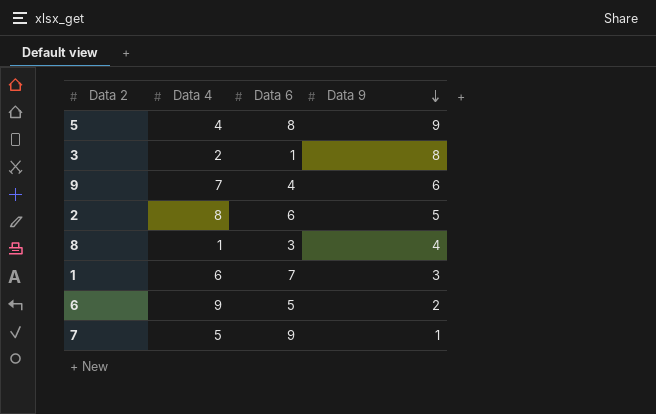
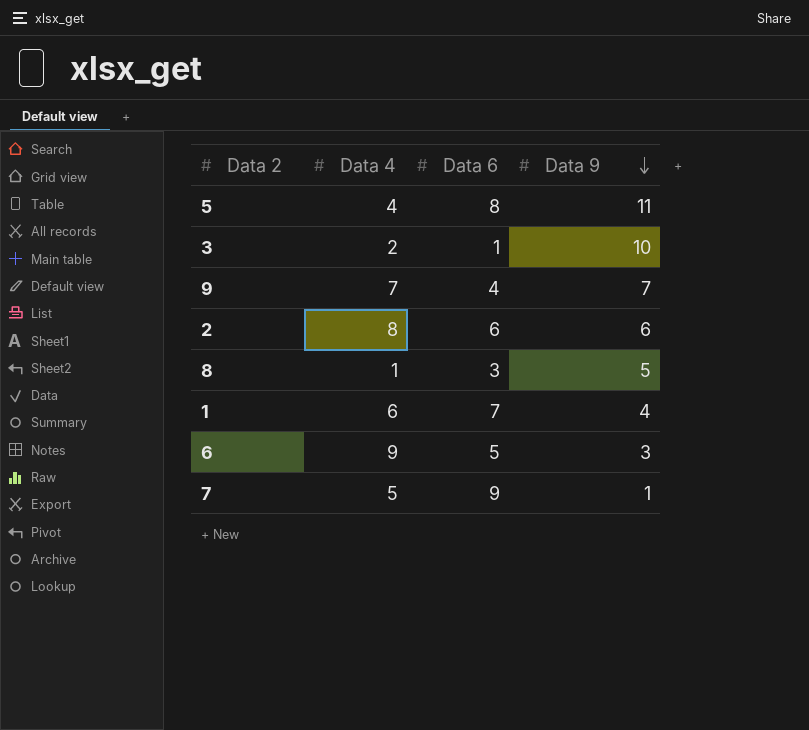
5 | Data 9: 9 -> 11
3 | Data 9: 8 -> 10
9 | Data 9: 6 -> 7
2 | Data 9: 5 -> 6
8 | Data 9: 4 -> 5
1 | Data 9: 3 -> 4
6 | Data 9: 2 -> 3

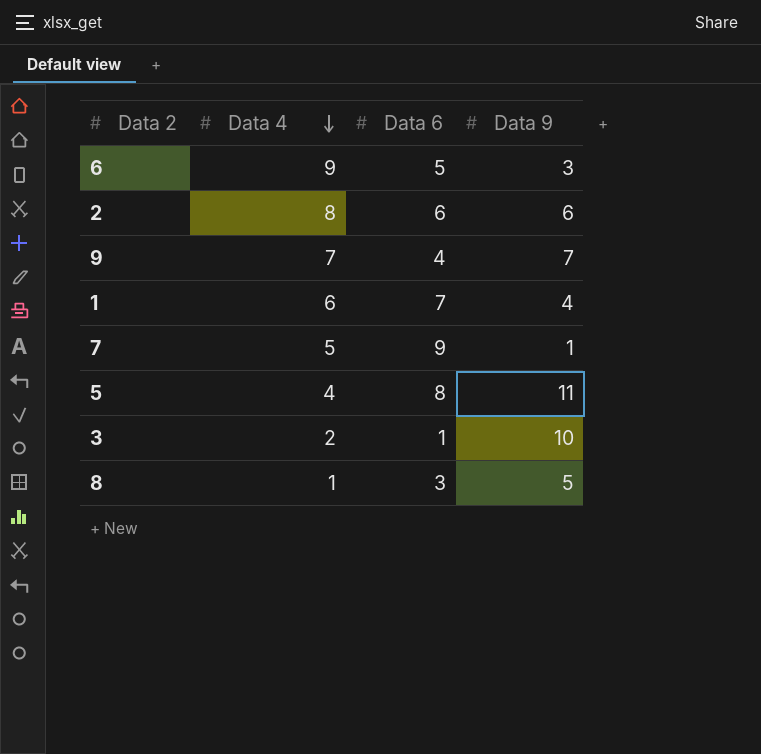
row order: Data 9 descending -> Data 4 descending

